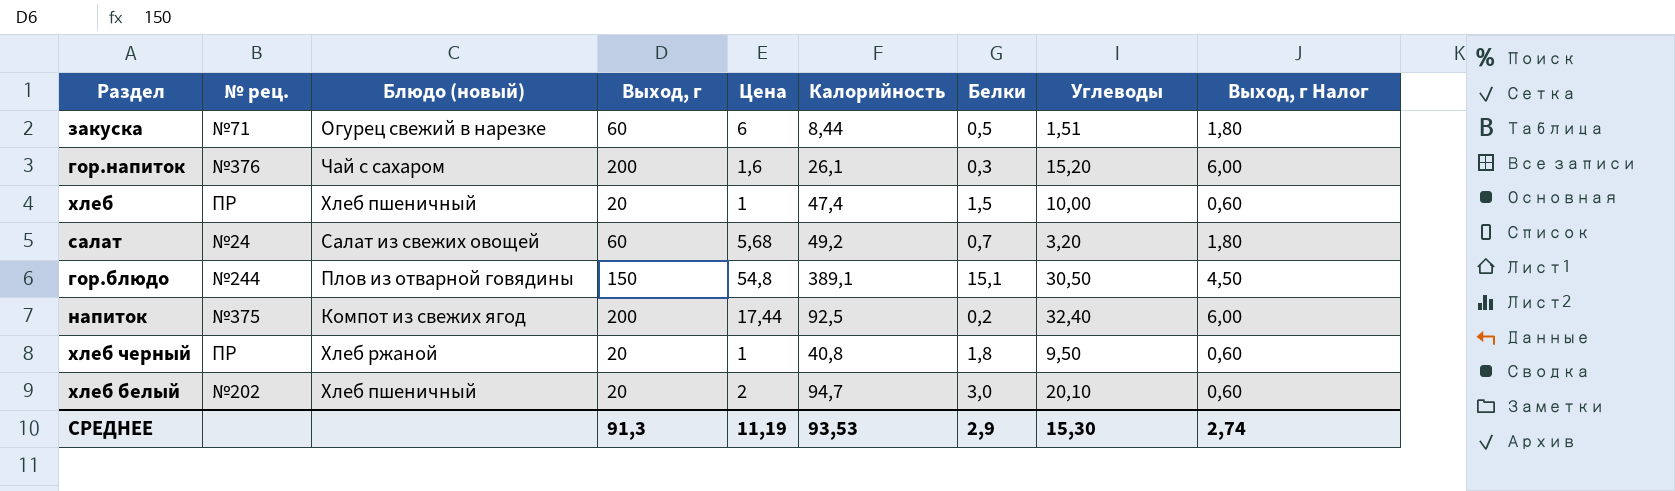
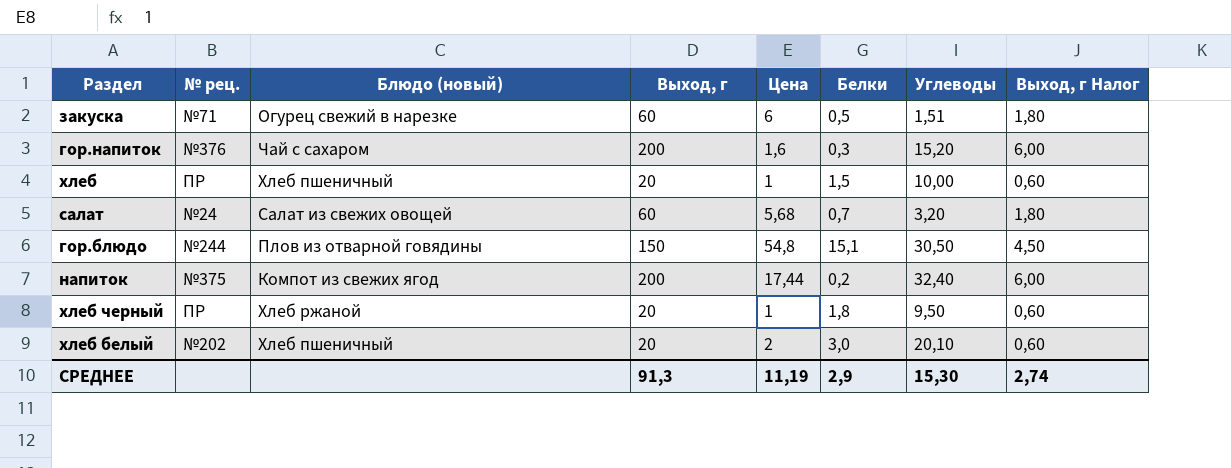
column Калорийность | position: 6 -> none

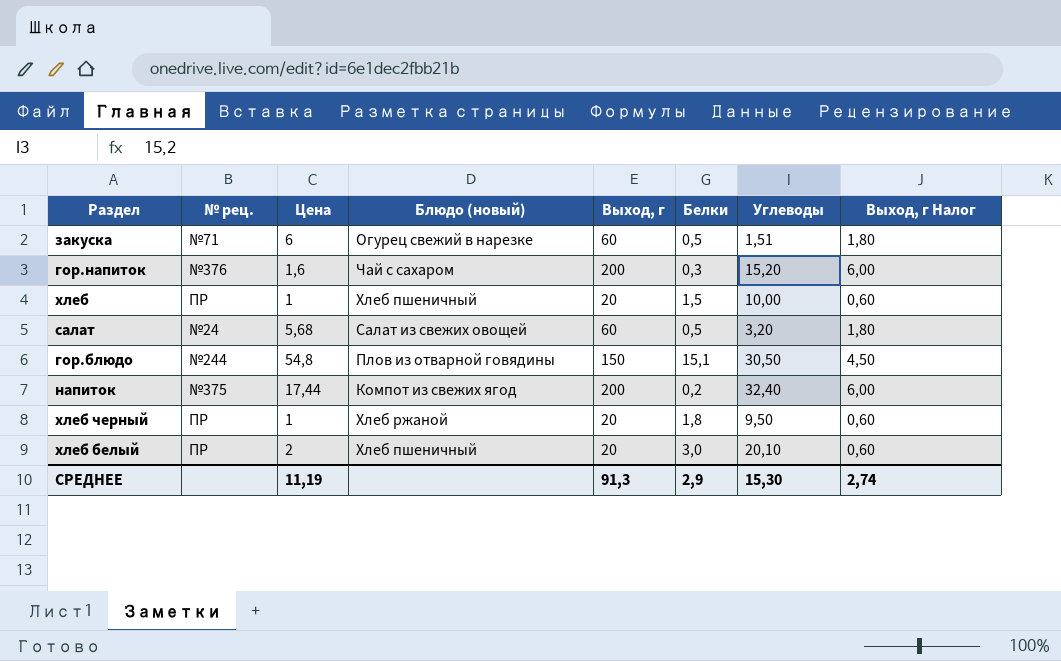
column Цена | position: 5 -> 3
салат | Белки: 0,7 -> 0,5
хлеб белый | № рец.: №202 -> ПР

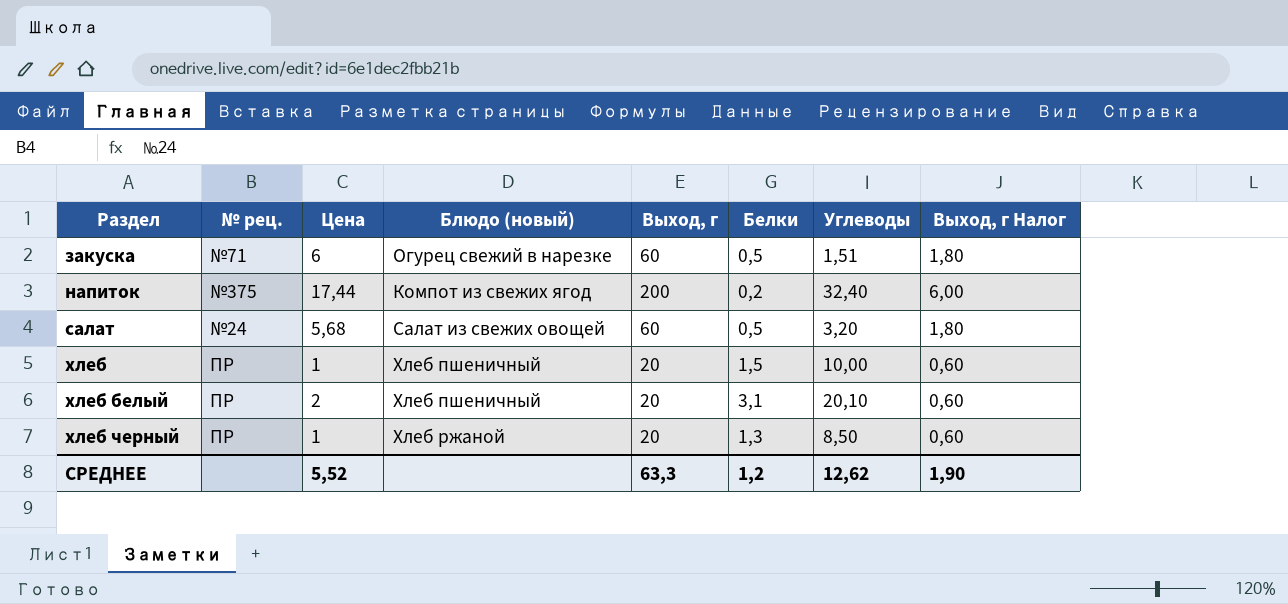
row order: none -> Раздел ascending
row гор.напиток: №376 | 1,6 | Чай с сахаром | 200 | 0,3 | 15,20 | 6,00 -> none
row гор.блюдо: №244 | 54,8 | Плов из отварной говядины | 150 | 15,1 | 30,50 | 4,50 -> none
хлеб белый | Белки: 3,0 -> 3,1
хлеб черный | Белки: 1,8 -> 1,3
хлеб черный | Углеводы: 9,50 -> 8,50
СРЕДНЕЕ | Цена: 11,19 -> 5,52
СРЕДНЕЕ | Выход, г: 91,3 -> 63,3
СРЕДНЕЕ | Белки: 2,9 -> 1,2
СРЕДНЕЕ | Углеводы: 15,30 -> 12,62
СРЕДНЕЕ | Выход, г Налог: 2,74 -> 1,90

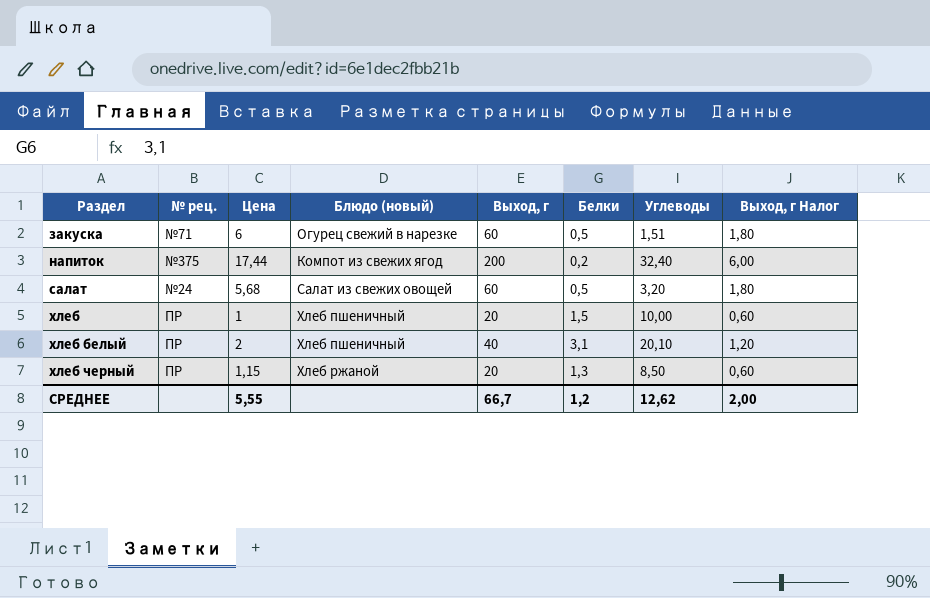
хлеб белый | Выход, г: 20 -> 40
хлеб белый | Выход, г Налог: 0,60 -> 1,20
хлеб черный | Цена: 1 -> 1,15
СРЕДНЕЕ | Цена: 5,52 -> 5,55
СРЕДНЕЕ | Выход, г: 63,3 -> 66,7
СРЕДНЕЕ | Выход, г Налог: 1,90 -> 2,00

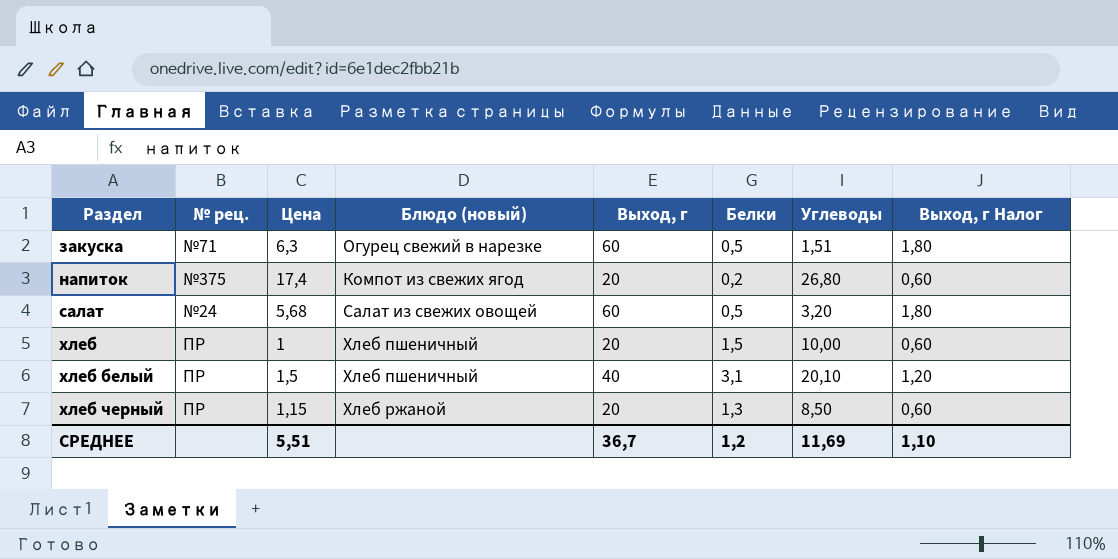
закуска | Цена: 6 -> 6,3
напиток | Цена: 17,44 -> 17,4
напиток | Выход, г: 200 -> 20
напиток | Углеводы: 32,40 -> 26,80
напиток | Выход, г Налог: 6,00 -> 0,60
хлеб белый | Цена: 2 -> 1,5
СРЕДНЕЕ | Цена: 5,55 -> 5,51
СРЕДНЕЕ | Выход, г: 66,7 -> 36,7
СРЕДНЕЕ | Углеводы: 12,62 -> 11,69
СРЕДНЕЕ | Выход, г Налог: 2,00 -> 1,10

